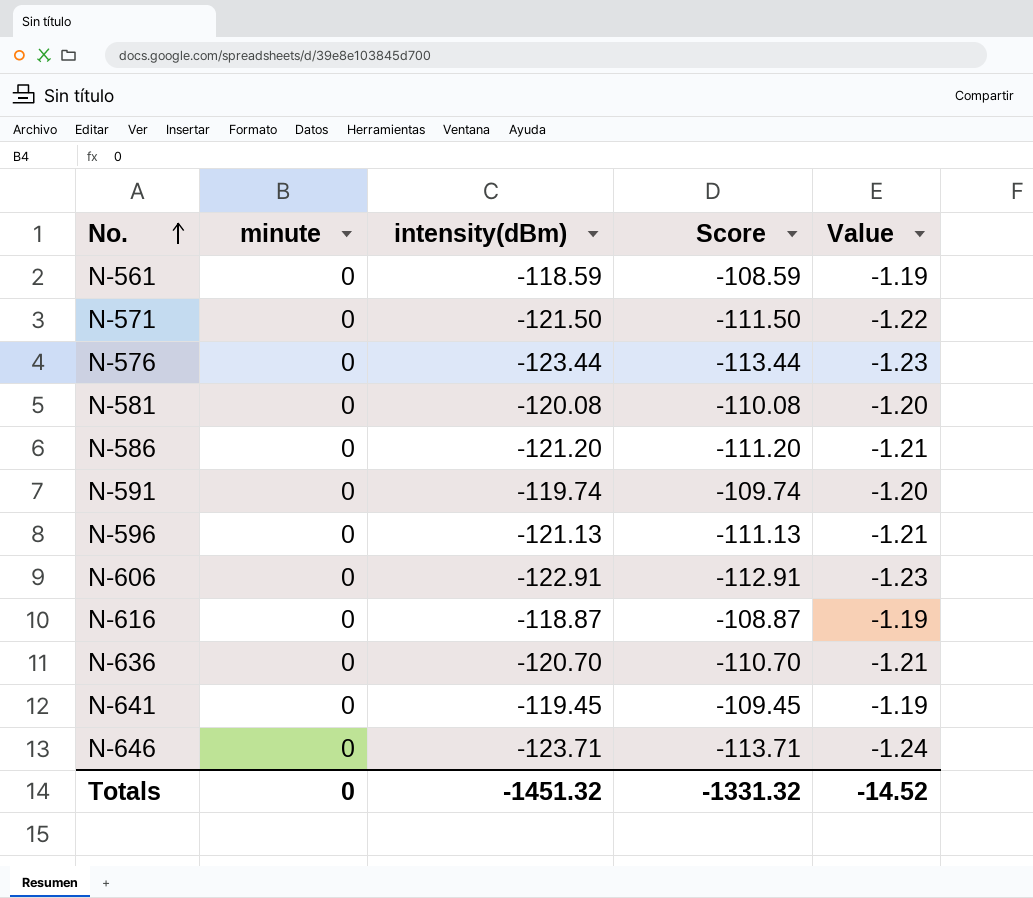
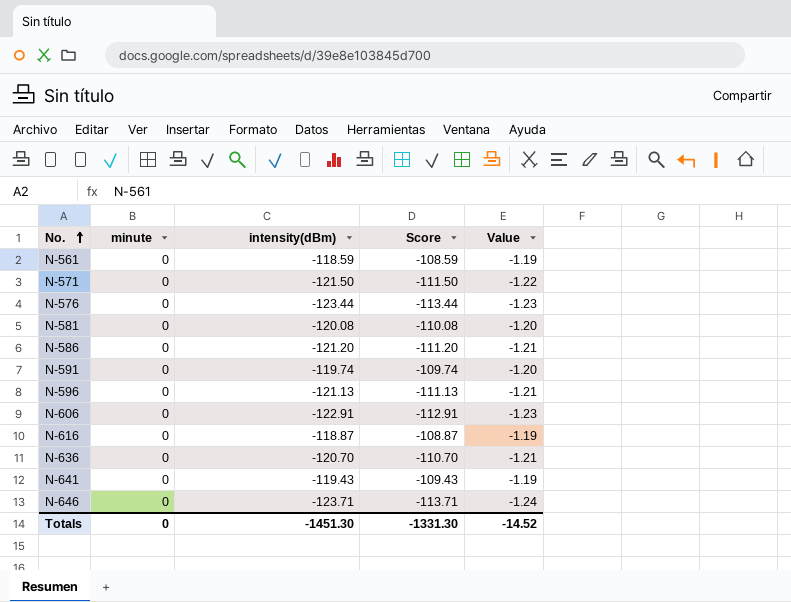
N-641 | intensity(dBm): -119.45 -> -119.43
N-641 | Score: -109.45 -> -109.43
Totals | intensity(dBm): -1451.32 -> -1451.30
Totals | Score: -1331.32 -> -1331.30

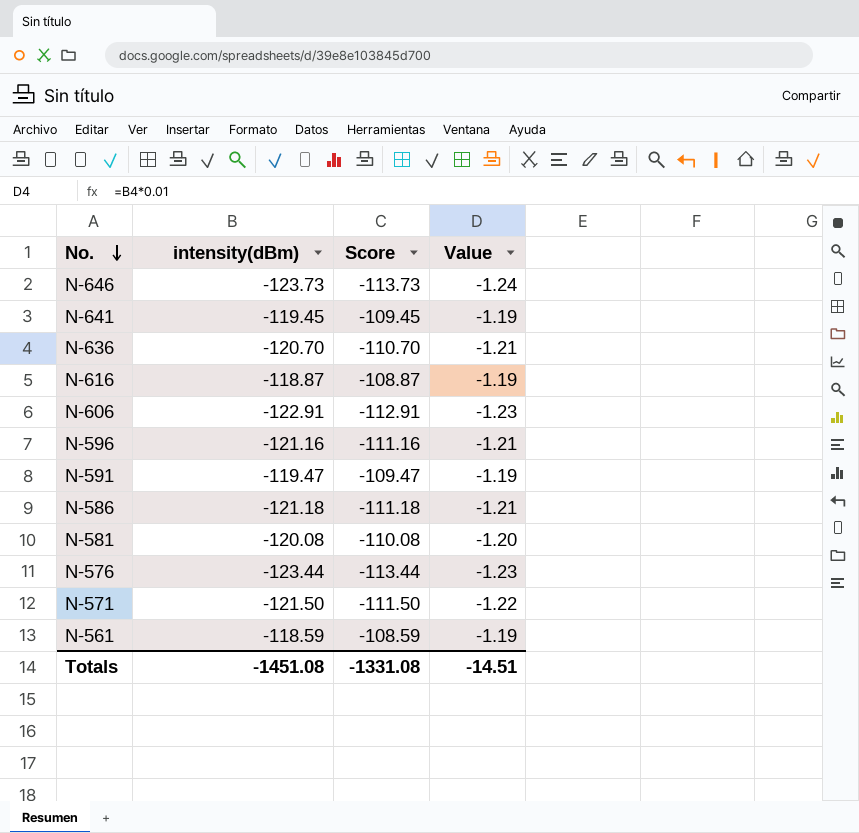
row order: No. ascending -> No. descending
column minute | position: 2 -> none
N-646 | intensity(dBm): -123.71 -> -123.73
N-646 | Score: -113.71 -> -113.73
N-641 | intensity(dBm): -119.43 -> -119.45
N-641 | Score: -109.43 -> -109.45
N-596 | intensity(dBm): -121.13 -> -121.16
N-596 | Score: -111.13 -> -111.16
N-591 | intensity(dBm): -119.74 -> -119.47
N-591 | Score: -109.74 -> -109.47
N-591 | Value: -1.20 -> -1.19
N-586 | intensity(dBm): -121.20 -> -121.18
N-586 | Score: -111.20 -> -111.18
Totals | intensity(dBm): -1451.30 -> -1451.08
Totals | Score: -1331.30 -> -1331.08
Totals | Value: -14.52 -> -14.51

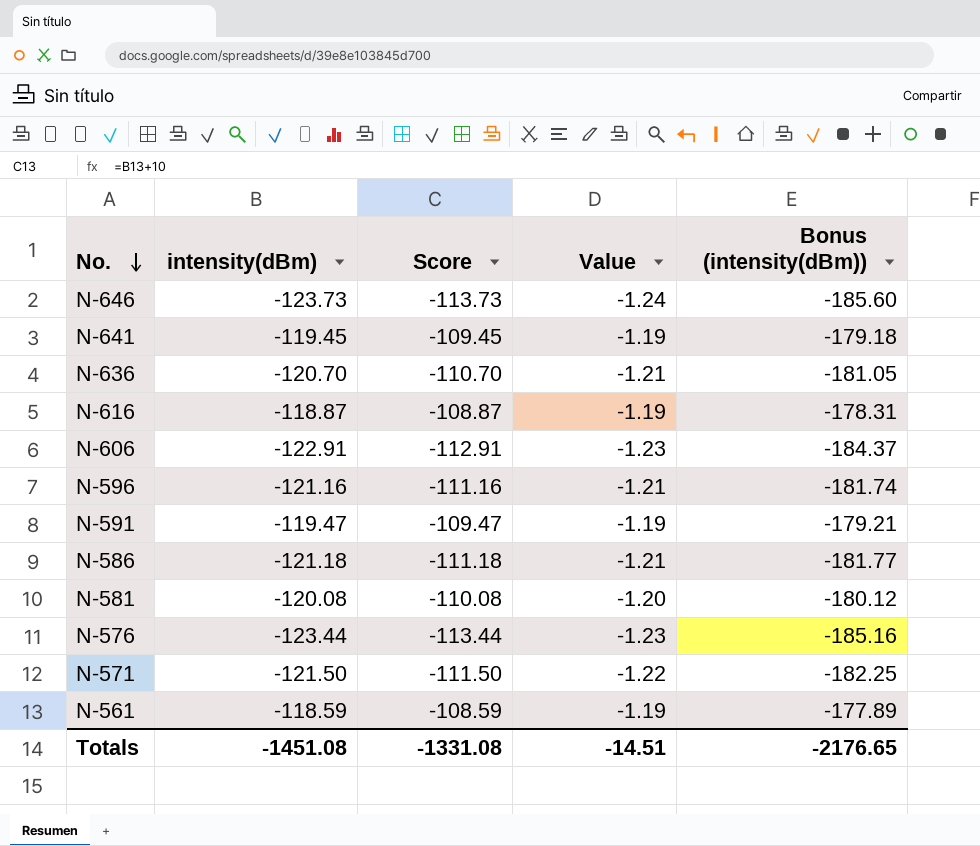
column Bonus (intensity(dBm)) | formula: none -> [intensity(dBm)] * 1.5

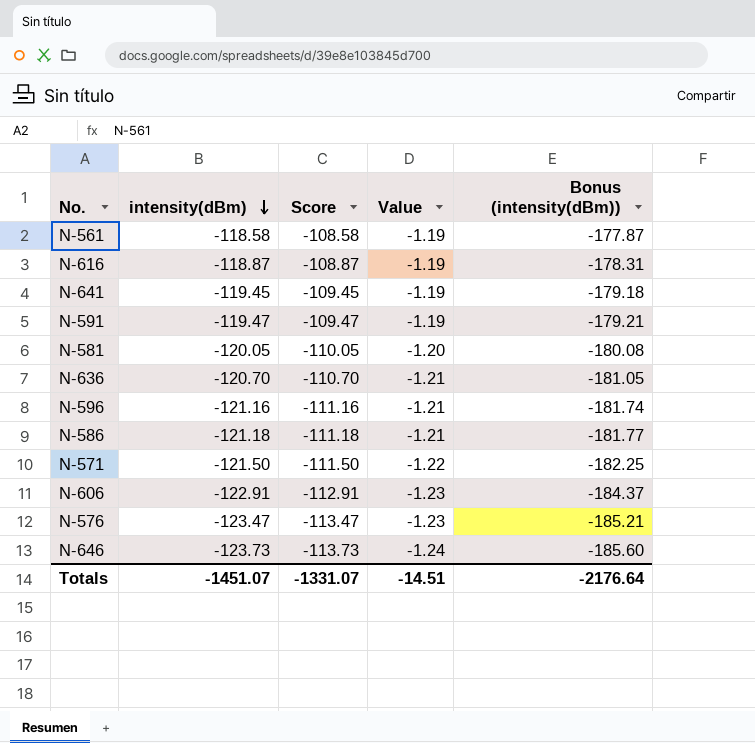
row order: No. descending -> intensity(dBm) descending
N-561 | intensity(dBm): -118.59 -> -118.58
N-561 | Score: -108.59 -> -108.58
N-561 | Bonus (intensity(dBm)): -177.89 -> -177.87
N-581 | intensity(dBm): -120.08 -> -120.05
N-581 | Score: -110.08 -> -110.05
N-581 | Bonus (intensity(dBm)): -180.12 -> -180.08
N-576 | intensity(dBm): -123.44 -> -123.47
N-576 | Score: -113.44 -> -113.47
N-576 | Bonus (intensity(dBm)): -185.16 -> -185.21
Totals | intensity(dBm): -1451.08 -> -1451.07
Totals | Score: -1331.08 -> -1331.07
Totals | Bonus (intensity(dBm)): -2176.65 -> -2176.64

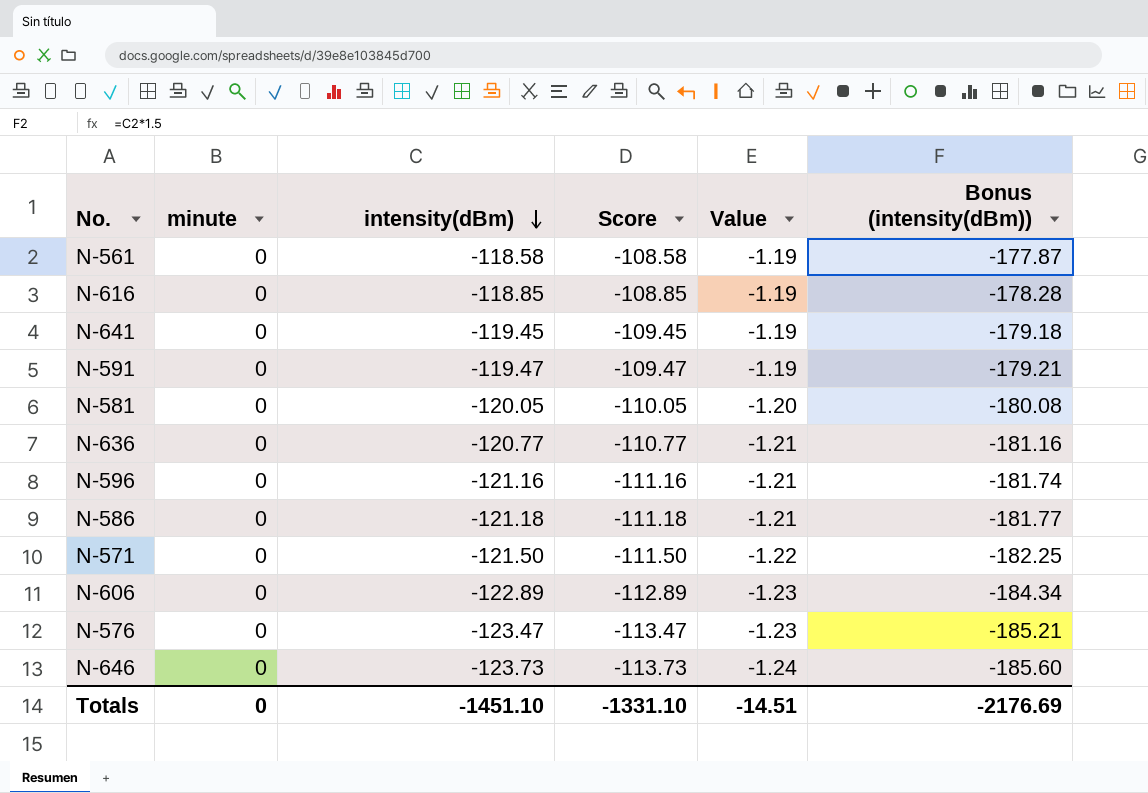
column minute | position: none -> 2
N-616 | intensity(dBm): -118.87 -> -118.85
N-616 | Score: -108.87 -> -108.85
N-616 | Bonus (intensity(dBm)): -178.31 -> -178.28
N-636 | intensity(dBm): -120.70 -> -120.77
N-636 | Score: -110.70 -> -110.77
N-636 | Bonus (intensity(dBm)): -181.05 -> -181.16
N-606 | intensity(dBm): -122.91 -> -122.89
N-606 | Score: -112.91 -> -112.89
N-606 | Bonus (intensity(dBm)): -184.37 -> -184.34
Totals | intensity(dBm): -1451.07 -> -1451.10
Totals | Score: -1331.07 -> -1331.10
Totals | Bonus (intensity(dBm)): -2176.64 -> -2176.69

